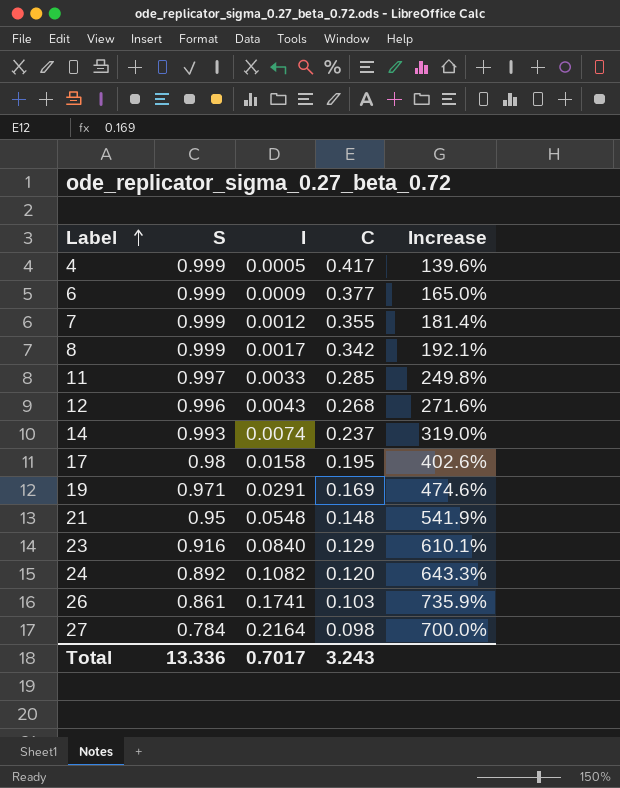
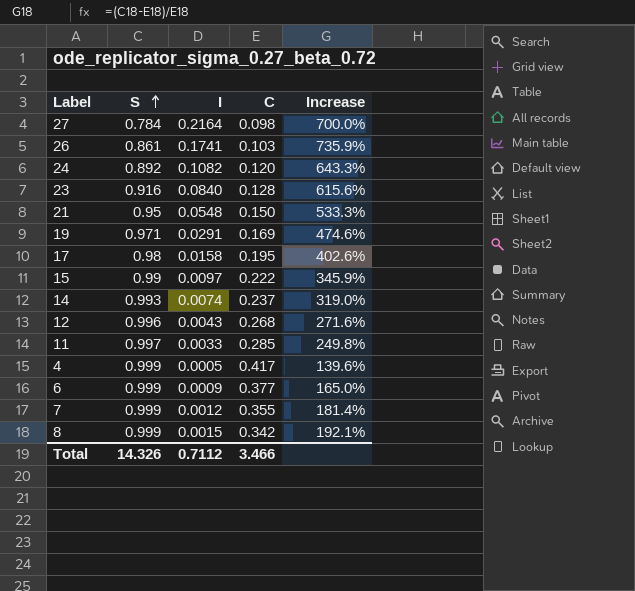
row order: Label ascending -> S ascending
23 | C: 0.129 -> 0.128
23 | Increase: 610.1% -> 615.6%
21 | C: 0.148 -> 0.150
21 | Increase: 541.9% -> 533.3%
row 15: none -> 0.99 | 0.0097 | 0.222 | 345.9%
8 | I: 0.0017 -> 0.0015
Total | S: 13.336 -> 14.326
Total | I: 0.7017 -> 0.7112
Total | C: 3.243 -> 3.466

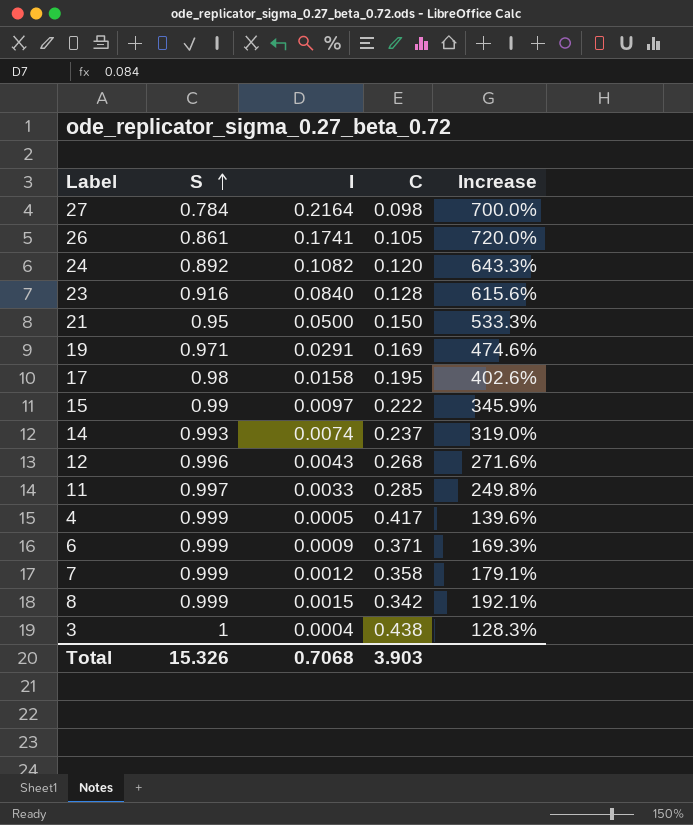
26 | C: 0.103 -> 0.105
26 | Increase: 735.9% -> 720.0%
21 | I: 0.0548 -> 0.0500
6 | C: 0.377 -> 0.371
6 | Increase: 165.0% -> 169.3%
7 | C: 0.355 -> 0.358
7 | Increase: 181.4% -> 179.1%
row 3: none -> 1 | 0.0004 | 0.438 | 128.3%
Total | S: 14.326 -> 15.326
Total | I: 0.7112 -> 0.7068
Total | C: 3.466 -> 3.903

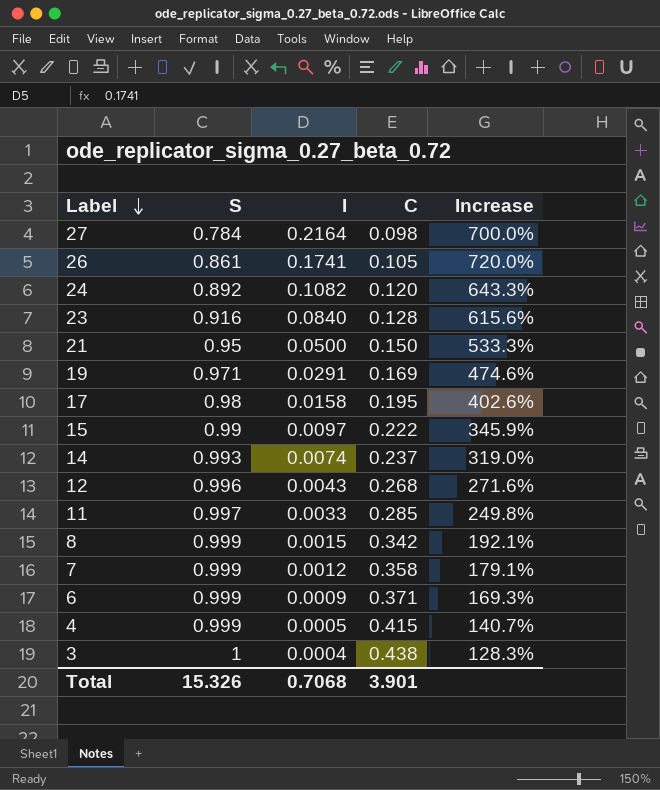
row order: S ascending -> Label descending
4 | C: 0.417 -> 0.415
4 | Increase: 139.6% -> 140.7%
Total | C: 3.903 -> 3.901

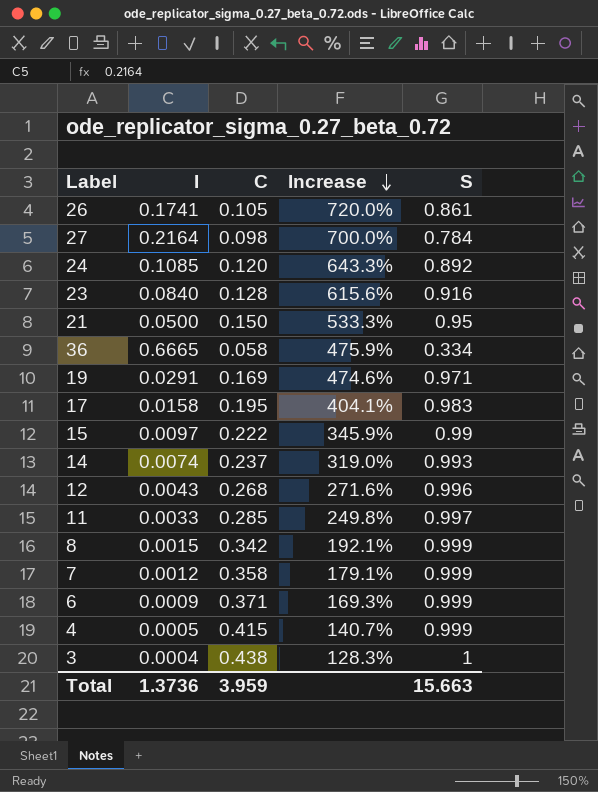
row order: Label descending -> Increase descending
column S | position: 2 -> 5
24 | I: 0.1082 -> 0.1085
row 36: none -> 0.6665 | 0.058 | 475.9% | 0.334
17 | Increase: 402.6% -> 404.1%
17 | S: 0.98 -> 0.983
Total | I: 0.7068 -> 1.3736
Total | C: 3.901 -> 3.959
Total | S: 15.326 -> 15.663

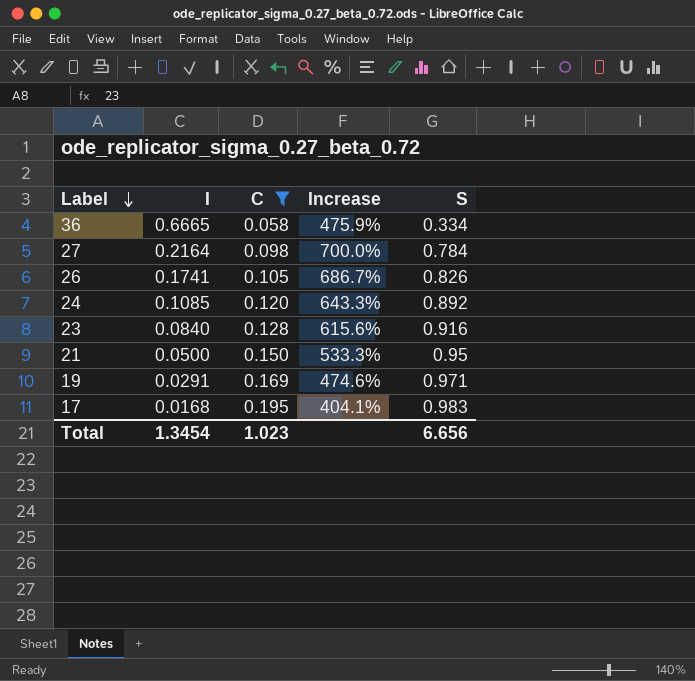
filter: none -> C <= 0.195
row order: Increase descending -> Label descending
26 | Increase: 720.0% -> 686.7%
26 | S: 0.861 -> 0.826
17 | I: 0.0158 -> 0.0168
Total | I: 1.3736 -> 1.3454
Total | C: 3.959 -> 1.023
Total | S: 15.663 -> 6.656

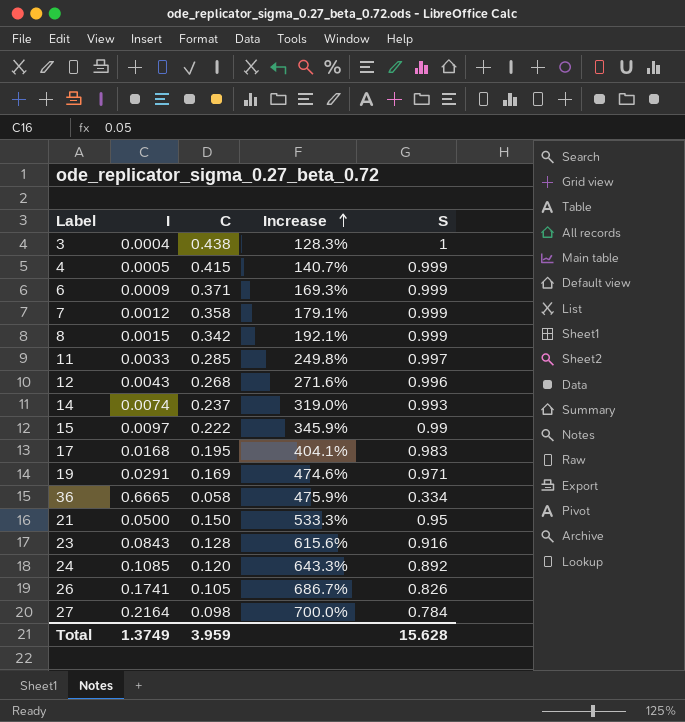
filter: C <= 0.195 -> none
row order: Label descending -> Increase ascending
23 | I: 0.0840 -> 0.0843
Total | I: 1.3454 -> 1.3749
Total | C: 1.023 -> 3.959
Total | S: 6.656 -> 15.628

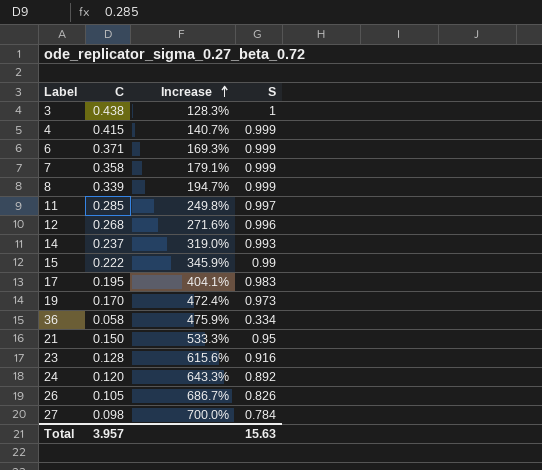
column I | position: 2 -> none
8 | C: 0.342 -> 0.339
8 | Increase: 192.1% -> 194.7%
19 | C: 0.169 -> 0.170
19 | Increase: 474.6% -> 472.4%
19 | S: 0.971 -> 0.973
Total | C: 3.959 -> 3.957
Total | S: 15.628 -> 15.63

